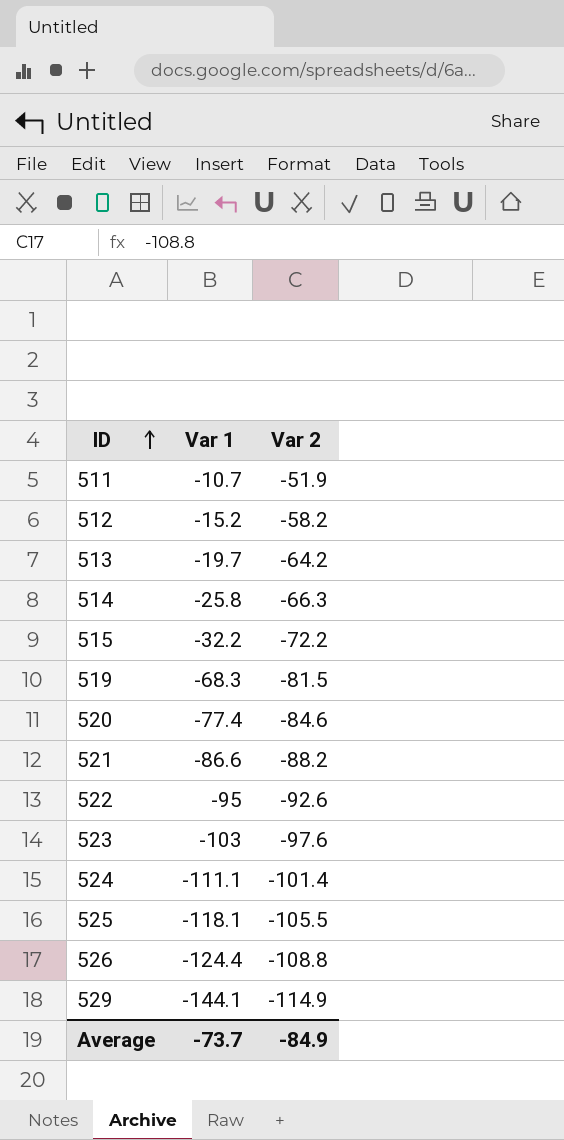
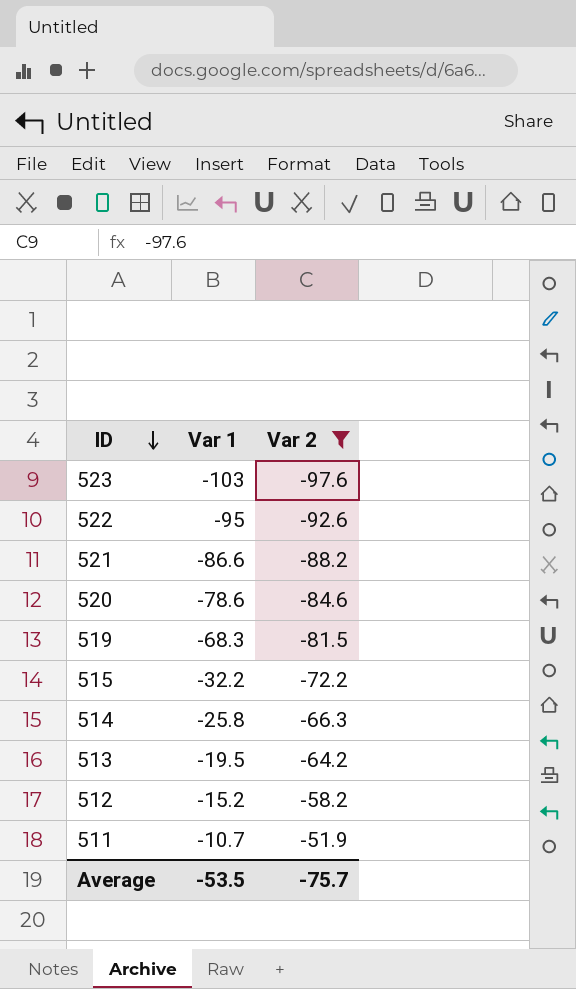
filter: none -> Var 2 >= -97.6
row order: ID ascending -> ID descending
520 | Var 1: -77.4 -> -78.6
513 | Var 1: -19.7 -> -19.5
Average | Var 1: -73.7 -> -53.5
Average | Var 2: -84.9 -> -75.7

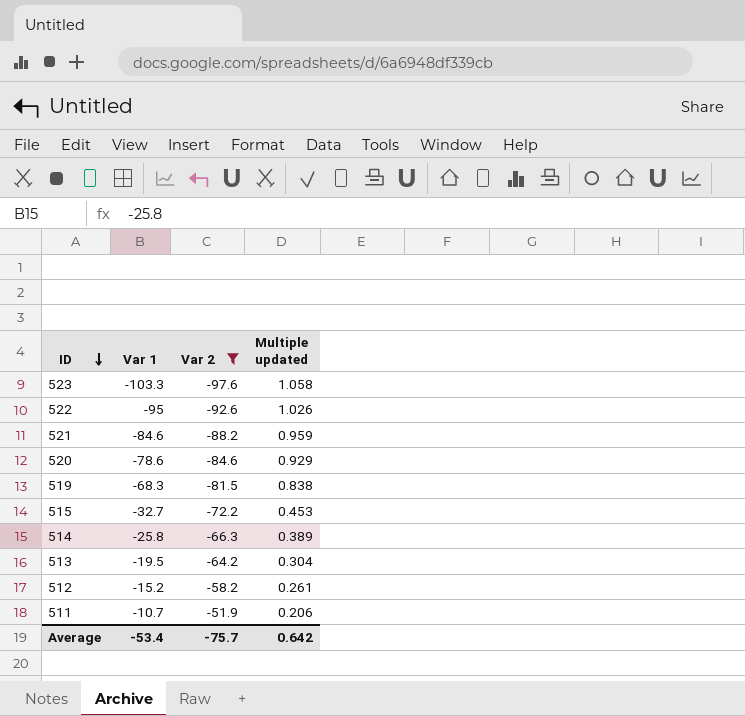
column Multiple updated | formula: none -> [Var 1] / [Var 2]
523 | Var 1: -103 -> -103.3
521 | Var 1: -86.6 -> -84.6
515 | Var 1: -32.2 -> -32.7
Average | Var 1: -53.5 -> -53.4

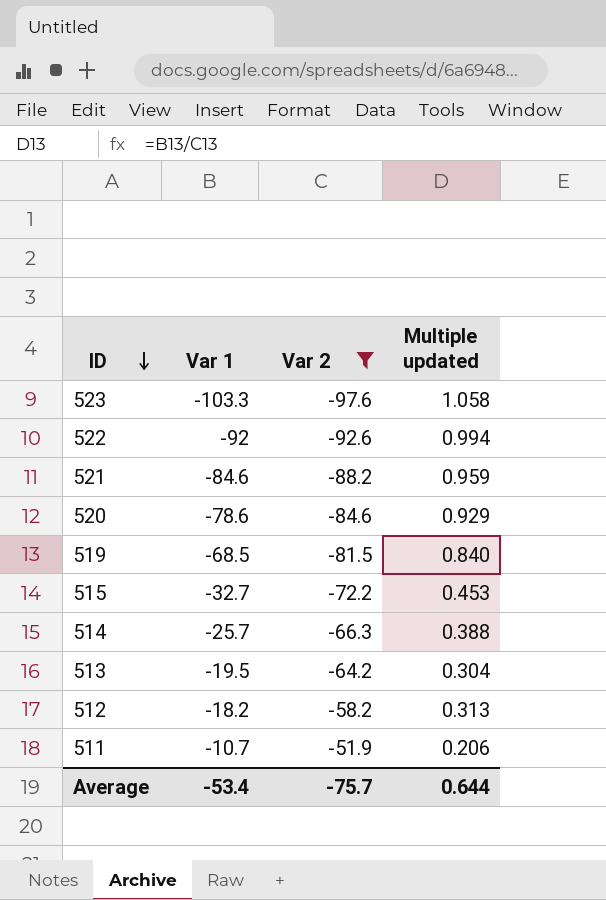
522 | Var 1: -95 -> -92
522 | Multiple updated: 1.026 -> 0.994
519 | Var 1: -68.3 -> -68.5
519 | Multiple updated: 0.838 -> 0.840
514 | Var 1: -25.8 -> -25.7
514 | Multiple updated: 0.389 -> 0.388
512 | Var 1: -15.2 -> -18.2
512 | Multiple updated: 0.261 -> 0.313
Average | Multiple updated: 0.642 -> 0.644

